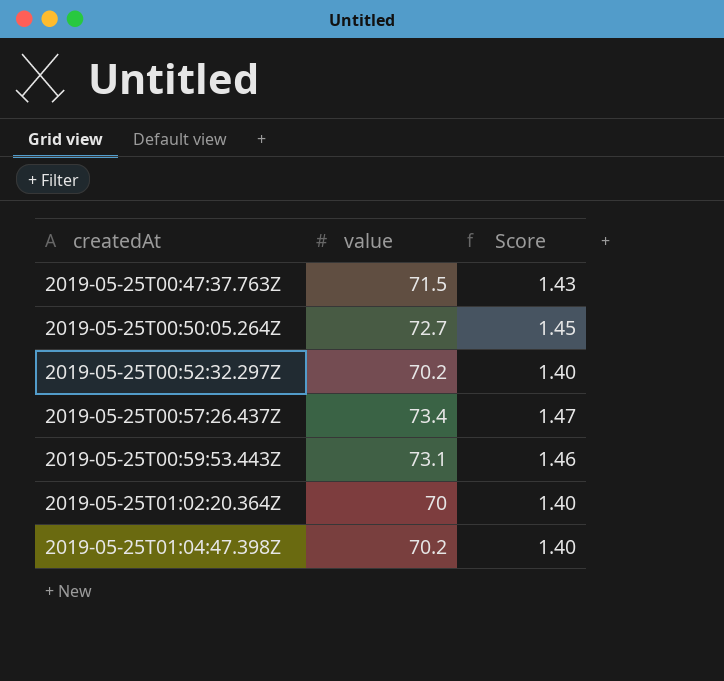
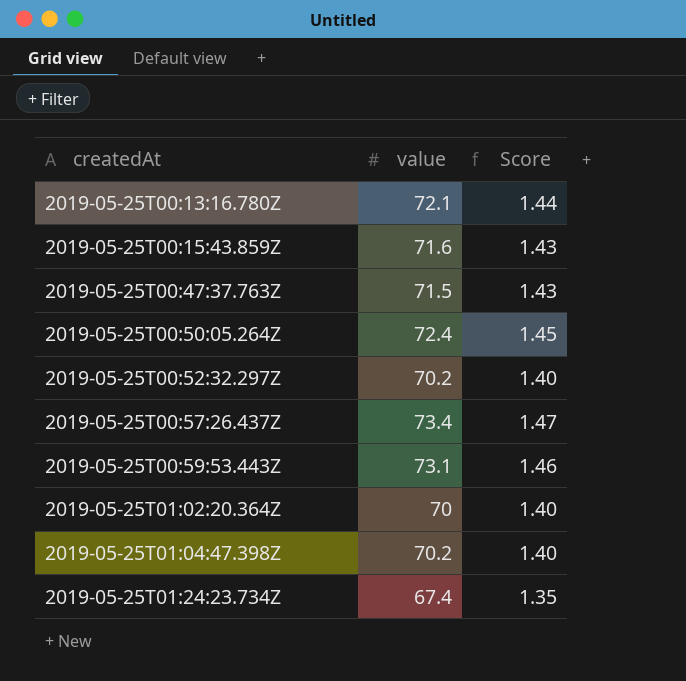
row 2019-05-25T00:13:16.780Z: none -> 72.1 | 1.44
row 2019-05-25T00:15:43.859Z: none -> 71.6 | 1.43
2019-05-25T00:50:05.264Z | value: 72.7 -> 72.4
row 2019-05-25T01:24:23.734Z: none -> 67.4 | 1.35

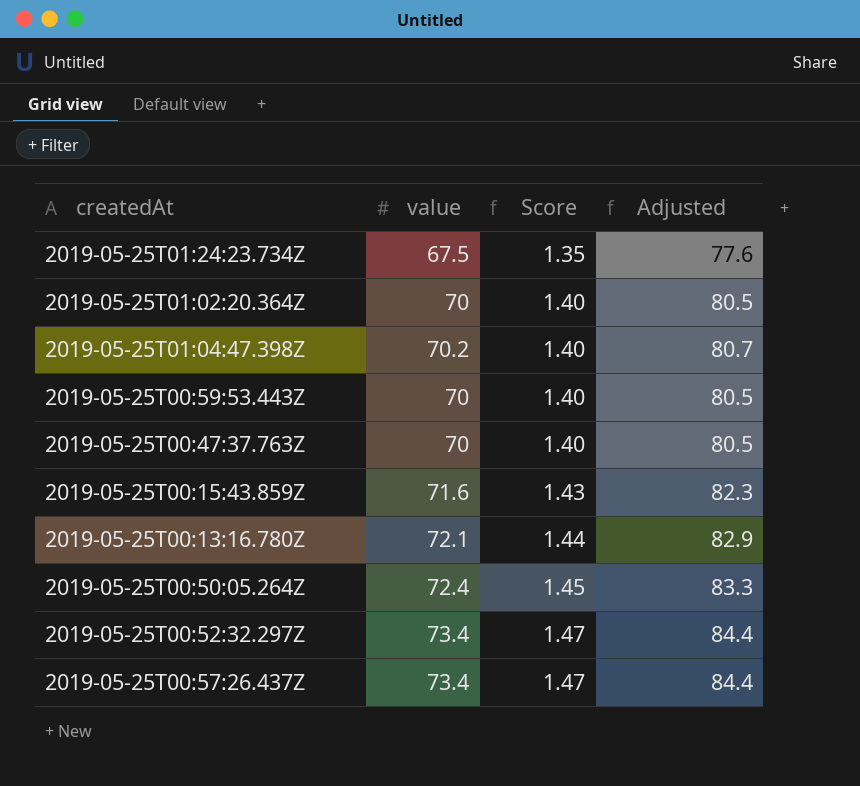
row order: createdAt ascending -> Score ascending
column Adjusted | formula: none -> [value] * 1.15
2019-05-25T01:24:23.734Z | value: 67.4 -> 67.5
2019-05-25T00:59:53.443Z | value: 73.1 -> 70
2019-05-25T00:59:53.443Z | Score: 1.46 -> 1.40
2019-05-25T00:47:37.763Z | value: 71.5 -> 70
2019-05-25T00:47:37.763Z | Score: 1.43 -> 1.40
2019-05-25T00:52:32.297Z | value: 70.2 -> 73.4
2019-05-25T00:52:32.297Z | Score: 1.40 -> 1.47

